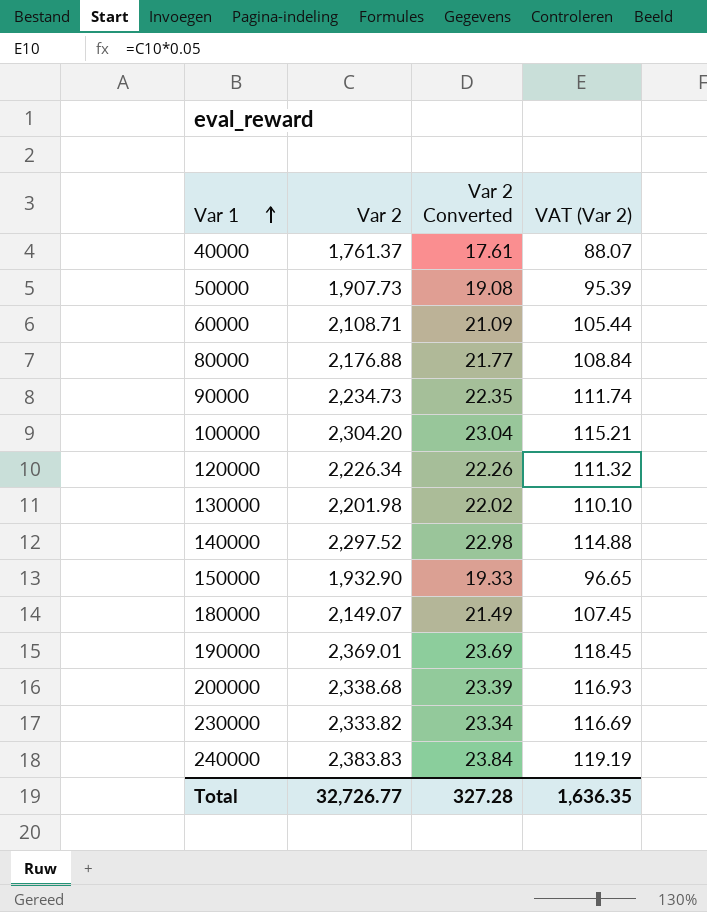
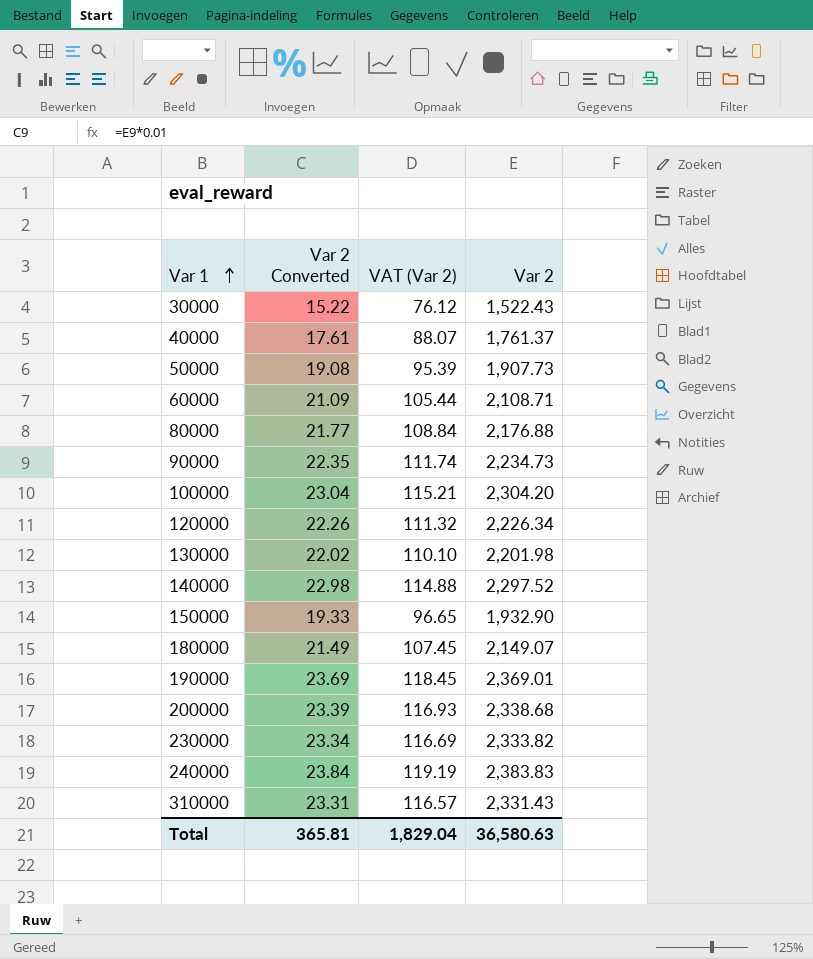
column Var 2 | position: 2 -> 4
row 30000: none -> 15.22 | 76.12 | 1,522.43
row 310000: none -> 23.31 | 116.57 | 2,331.43
Total | Var 2 Converted: 327.28 -> 365.81
Total | VAT (Var 2): 1,636.35 -> 1,829.04
Total | Var 2: 32,726.77 -> 36,580.63

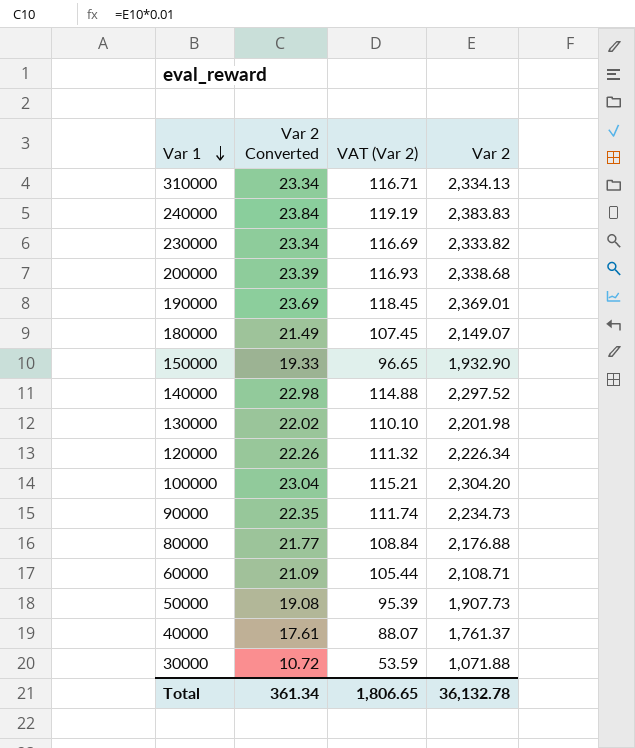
row order: Var 1 ascending -> Var 1 descending
310000 | Var 2 Converted: 23.31 -> 23.34
310000 | VAT (Var 2): 116.57 -> 116.71
310000 | Var 2: 2,331.43 -> 2,334.13
30000 | Var 2 Converted: 15.22 -> 10.72
30000 | VAT (Var 2): 76.12 -> 53.59
30000 | Var 2: 1,522.43 -> 1,071.88
Total | Var 2 Converted: 365.81 -> 361.34
Total | VAT (Var 2): 1,829.04 -> 1,806.65
Total | Var 2: 36,580.63 -> 36,132.78

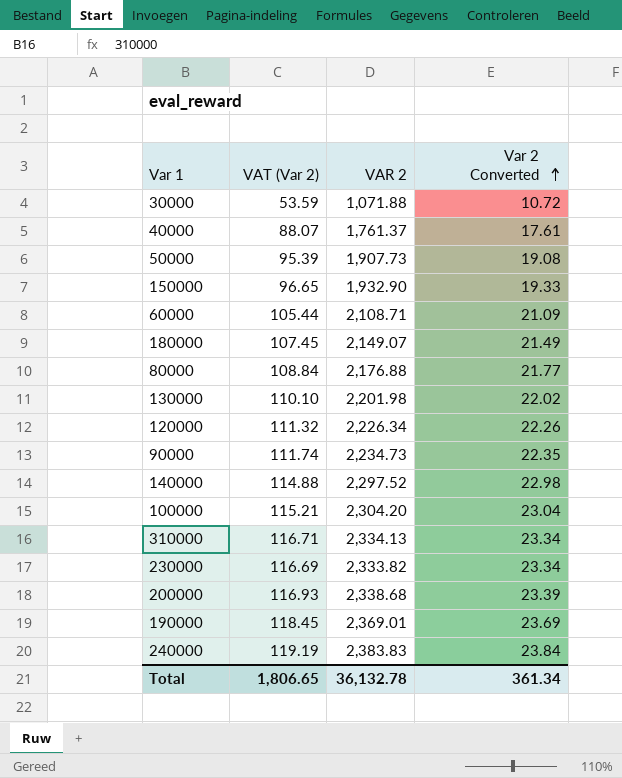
row order: Var 1 descending -> Var 2 Converted ascending
column name: Var 2 -> VAR 2
column Var 2 Converted | position: 2 -> 4

